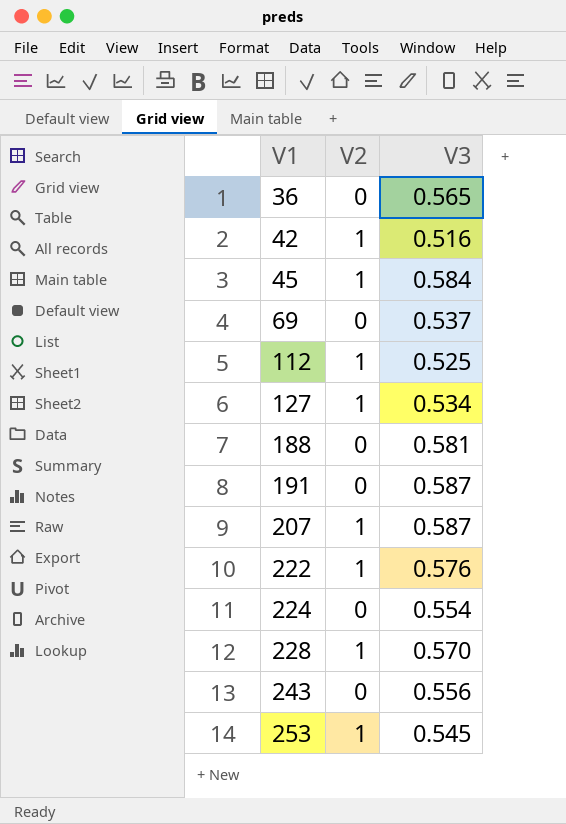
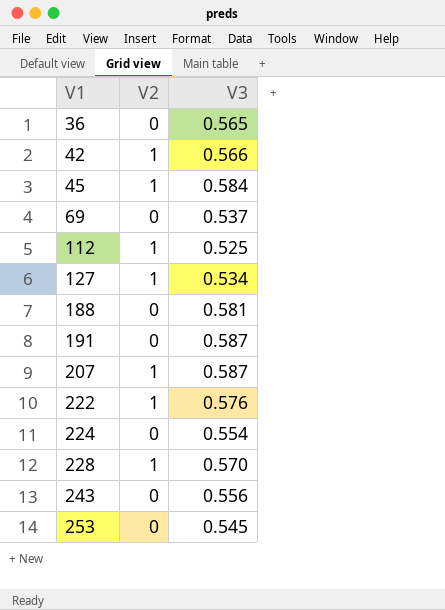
42 | V3: 0.516 -> 0.566
253 | V2: 1 -> 0

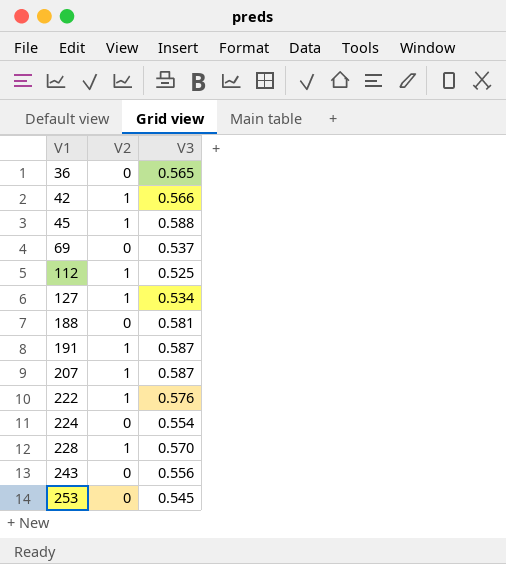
45 | V3: 0.584 -> 0.588
191 | V2: 0 -> 1

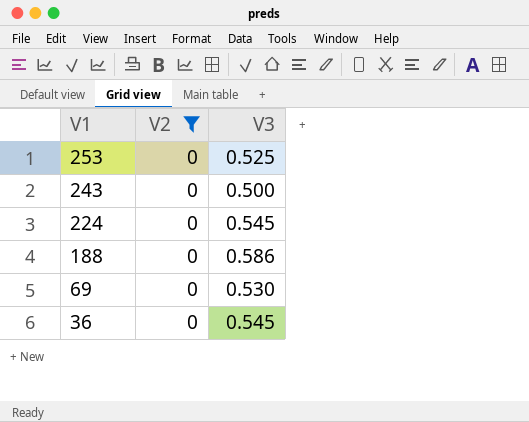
filter: none -> V2 = 0
row order: V1 ascending -> V1 descending
253 | V3: 0.545 -> 0.525
243 | V3: 0.556 -> 0.500
224 | V3: 0.554 -> 0.545
188 | V3: 0.581 -> 0.586
69 | V3: 0.537 -> 0.530
36 | V3: 0.565 -> 0.545

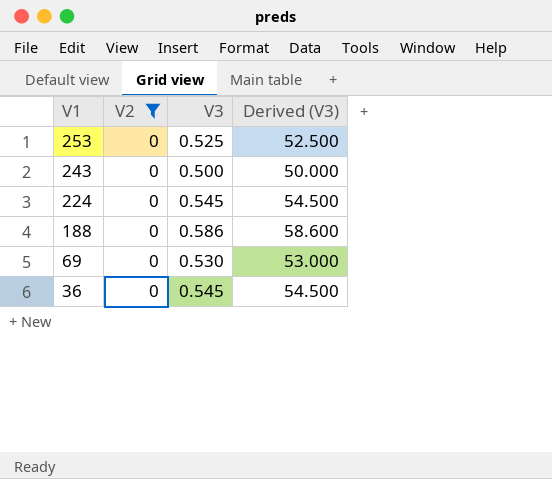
column Derived (V3) | formula: none -> [V3] * 100

